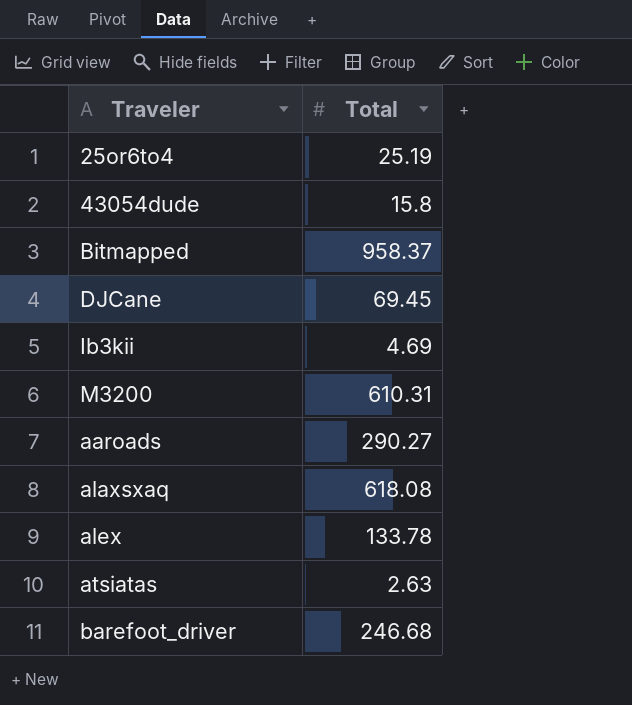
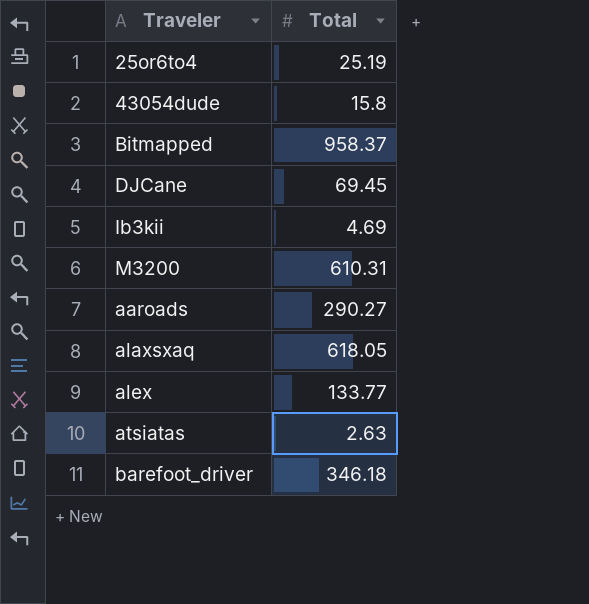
alaxsxaq | Total: 618.08 -> 618.05
alex | Total: 133.78 -> 133.77
barefoot_driver | Total: 246.68 -> 346.18

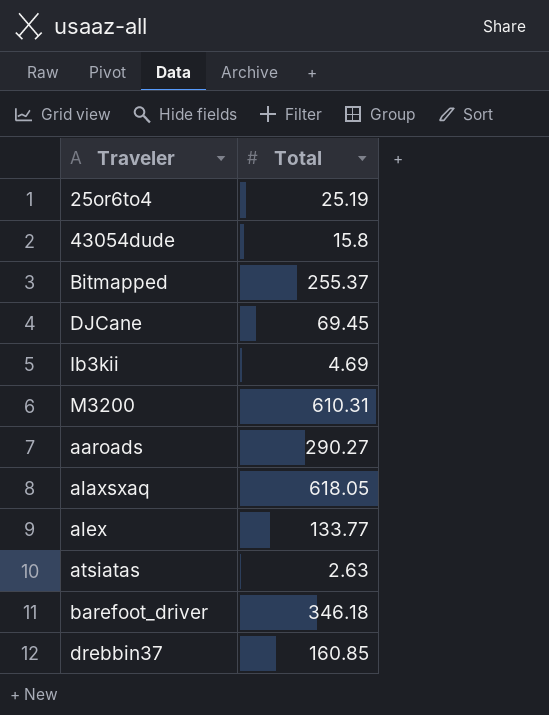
Bitmapped | Total: 958.37 -> 255.37
row drebbin37: none -> 160.85

